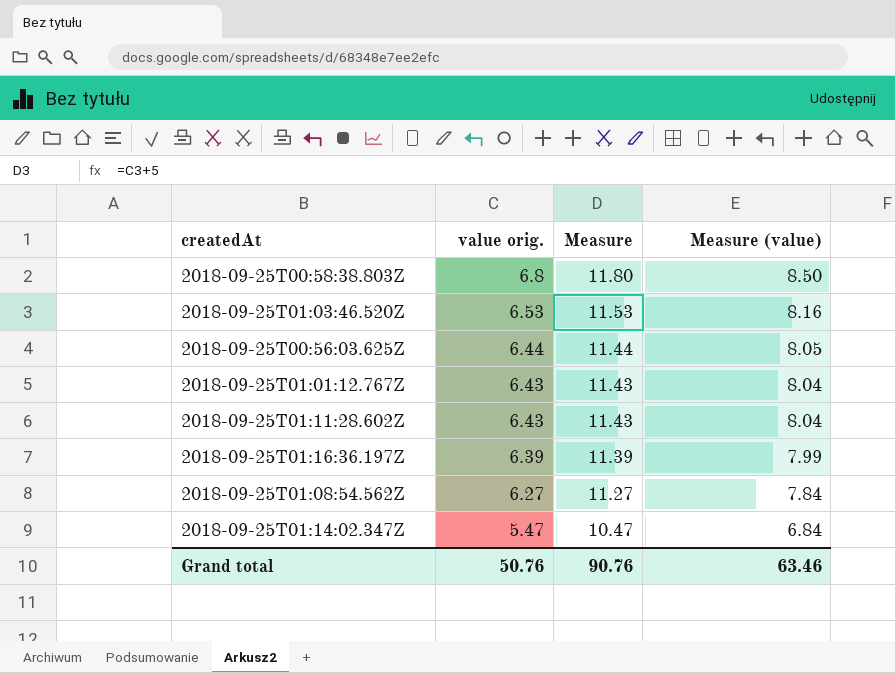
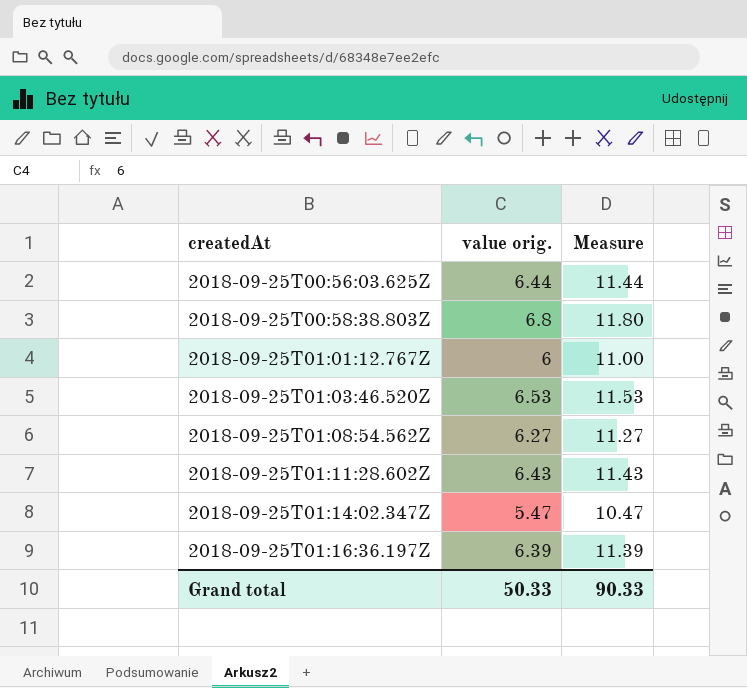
row order: value orig. descending -> createdAt ascending
column Measure (value) | formula: [value orig.] * 1.25 -> none
2018-09-25T01:01:12.767Z | value orig.: 6.43 -> 6
2018-09-25T01:01:12.767Z | Measure: 11.43 -> 11.00
Grand total | value orig.: 50.76 -> 50.33
Grand total | Measure: 90.76 -> 90.33

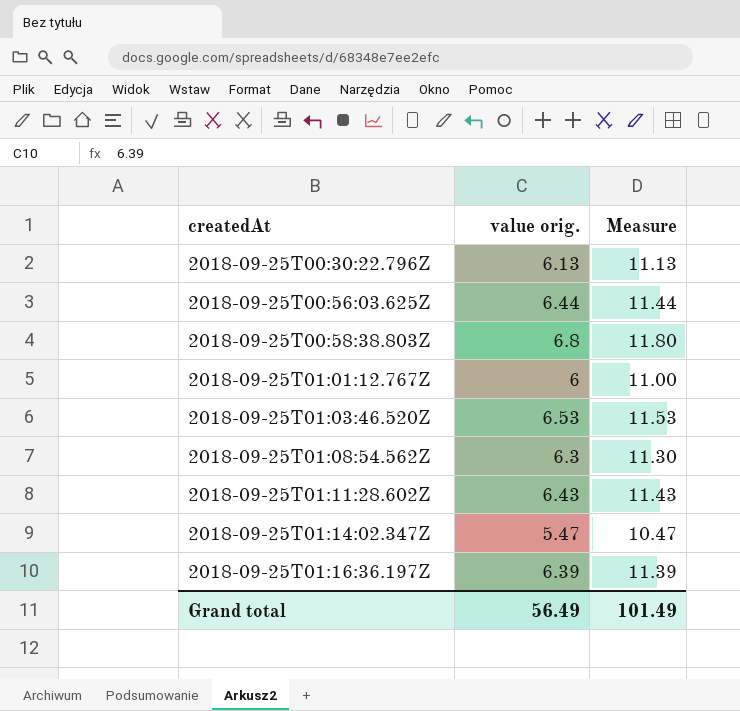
row 2018-09-25T00:30:22.796Z: none -> 6.13 | 11.13
2018-09-25T01:08:54.562Z | value orig.: 6.27 -> 6.3
2018-09-25T01:08:54.562Z | Measure: 11.27 -> 11.30
Grand total | value orig.: 50.33 -> 56.49
Grand total | Measure: 90.33 -> 101.49

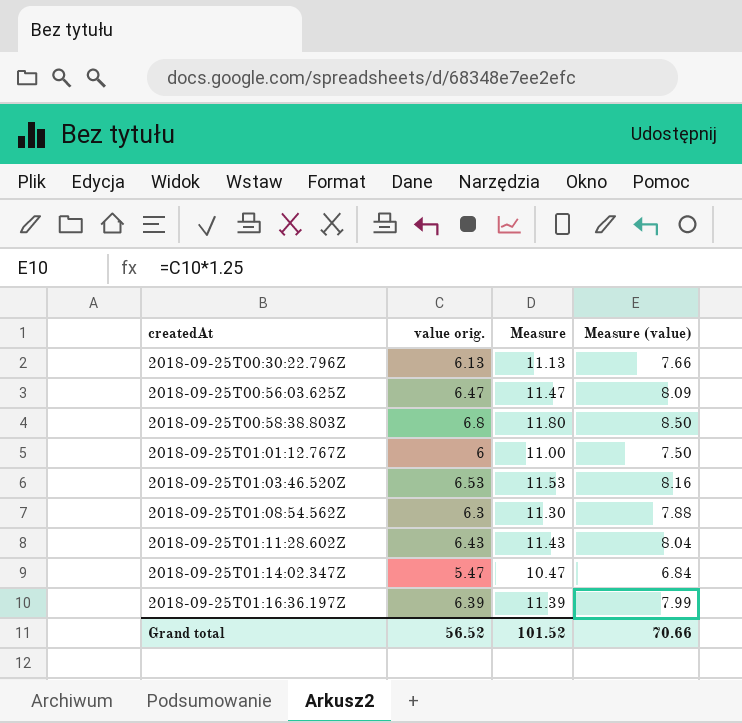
column Measure (value) | formula: none -> [value orig.] * 1.25
2018-09-25T00:56:03.625Z | value orig.: 6.44 -> 6.47
2018-09-25T00:56:03.625Z | Measure: 11.44 -> 11.47
Grand total | value orig.: 56.49 -> 56.52
Grand total | Measure: 101.49 -> 101.52

